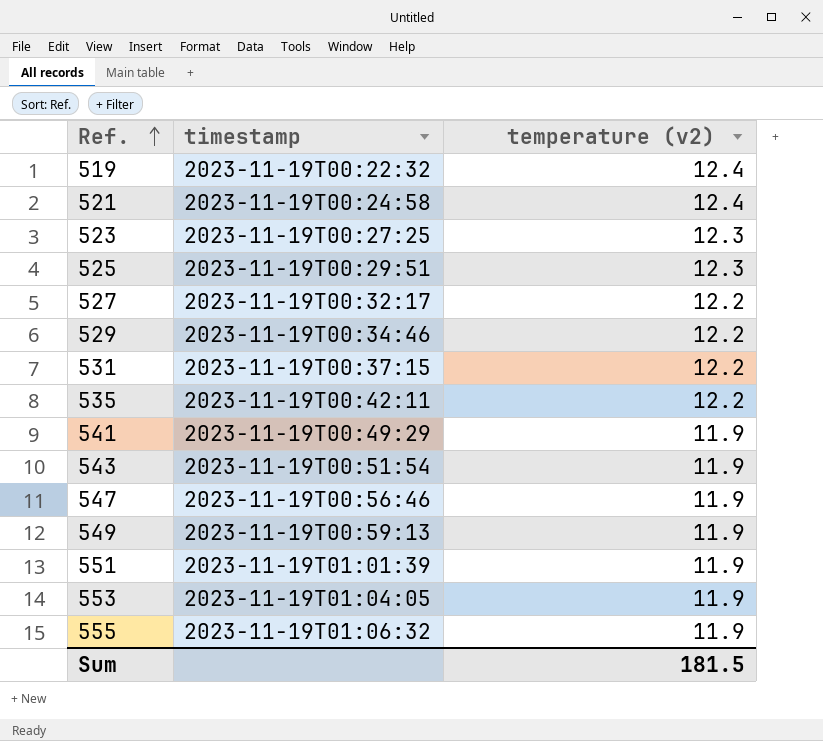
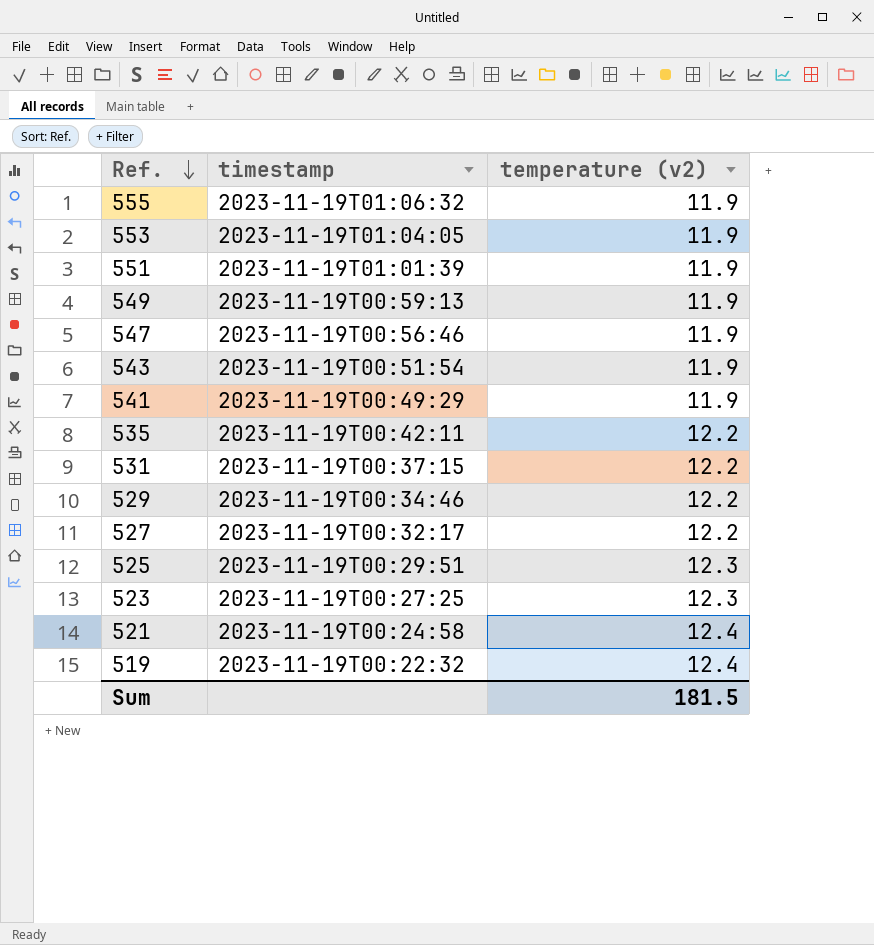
row order: Ref. ascending -> Ref. descending

